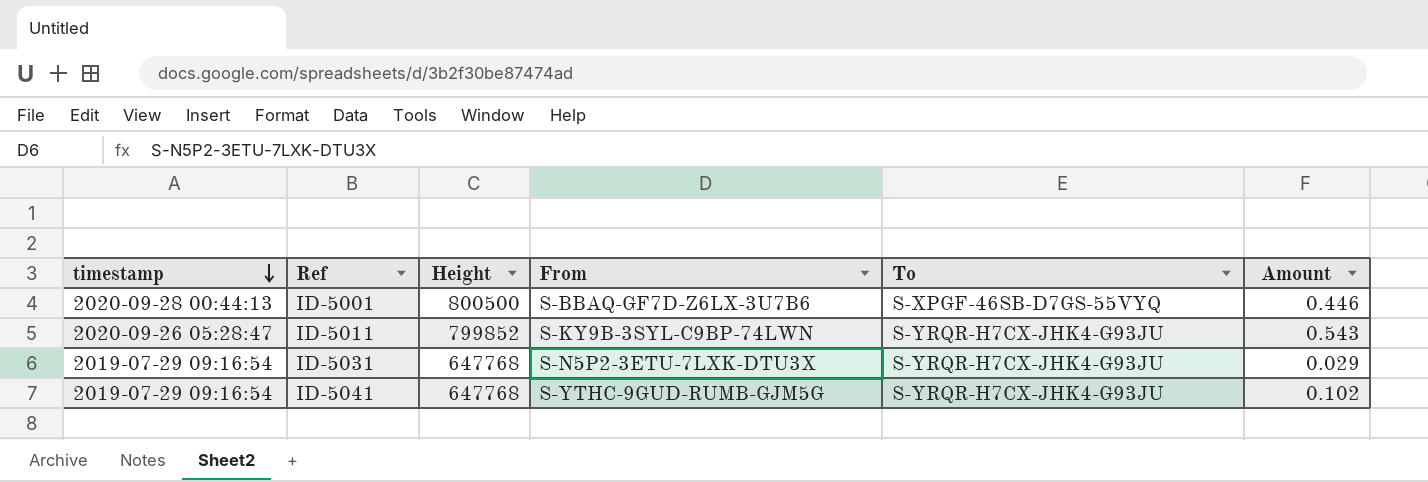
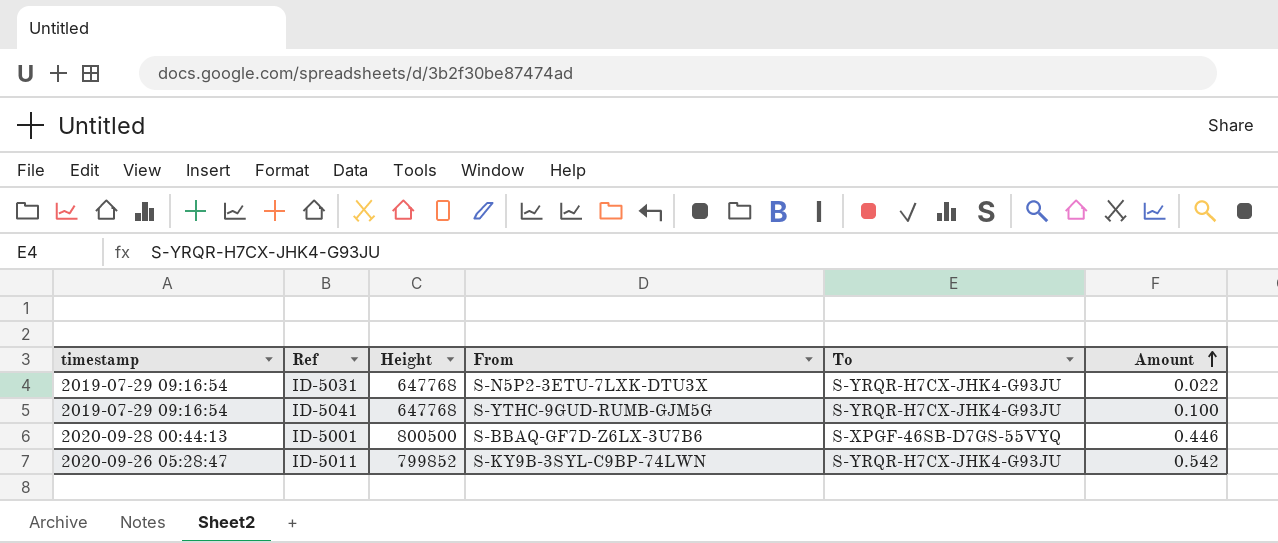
row order: timestamp descending -> Amount ascending
ID-5031 | Amount: 0.029 -> 0.022
ID-5041 | Amount: 0.102 -> 0.100
ID-5011 | Amount: 0.543 -> 0.542

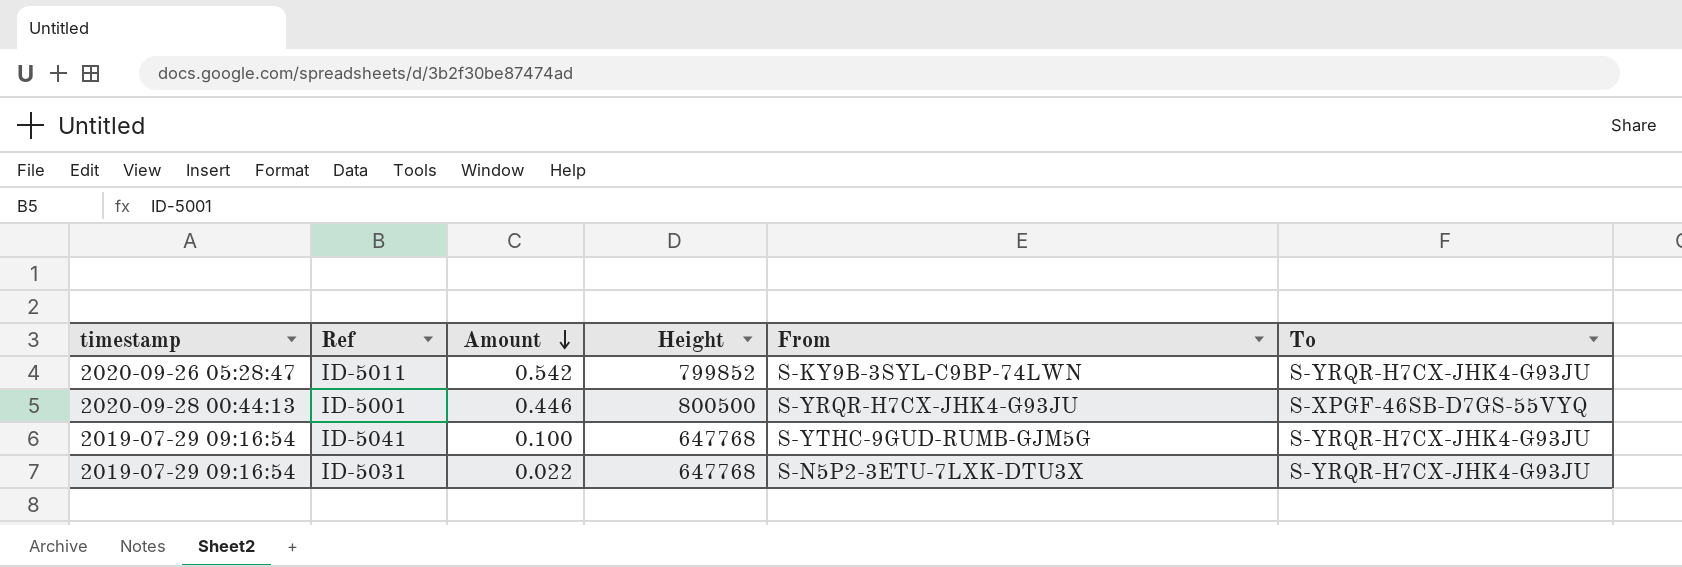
row order: Amount ascending -> Amount descending
column Amount | position: 6 -> 3
ID-5001 | From: S-BBAQ-GF7D-Z6LX-3U7B6 -> S-YRQR-H7CX-JHK4-G93JU

